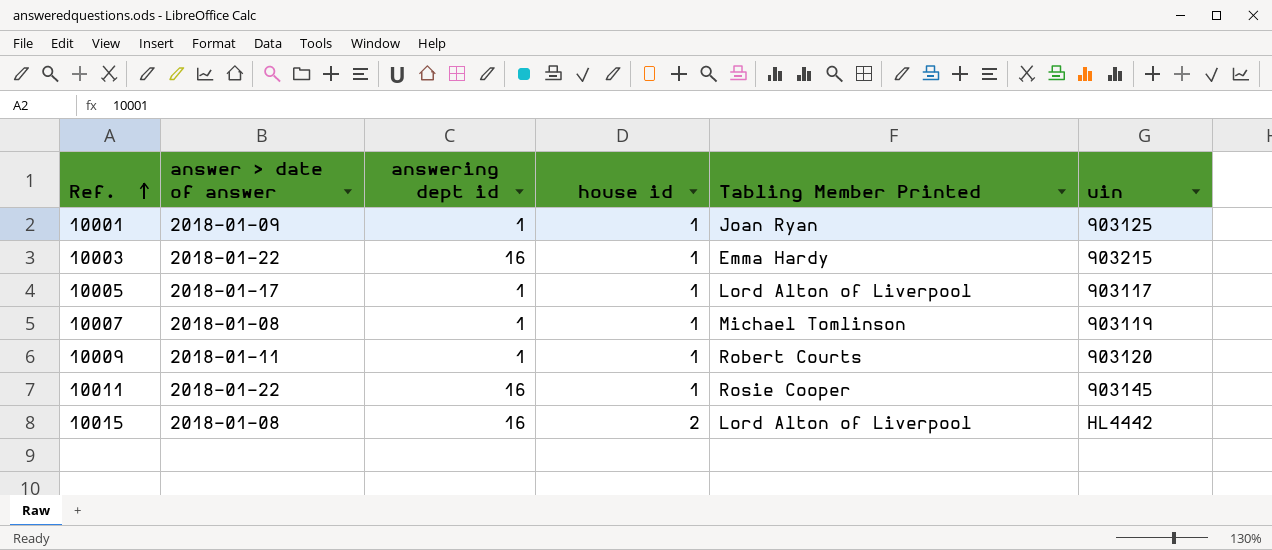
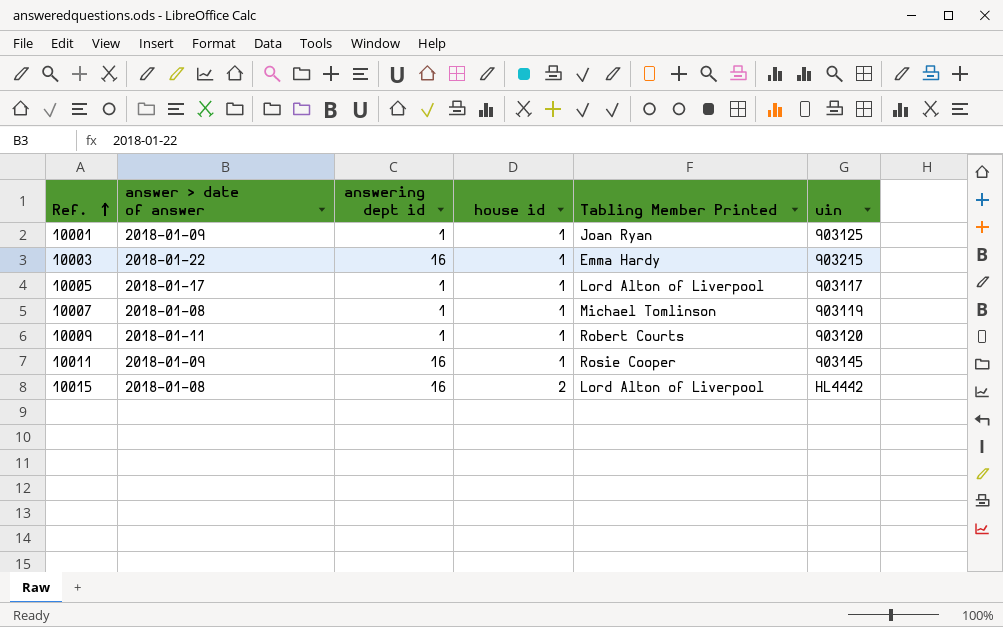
10011 | answer > date of answer: 2018-01-22 -> 2018-01-09

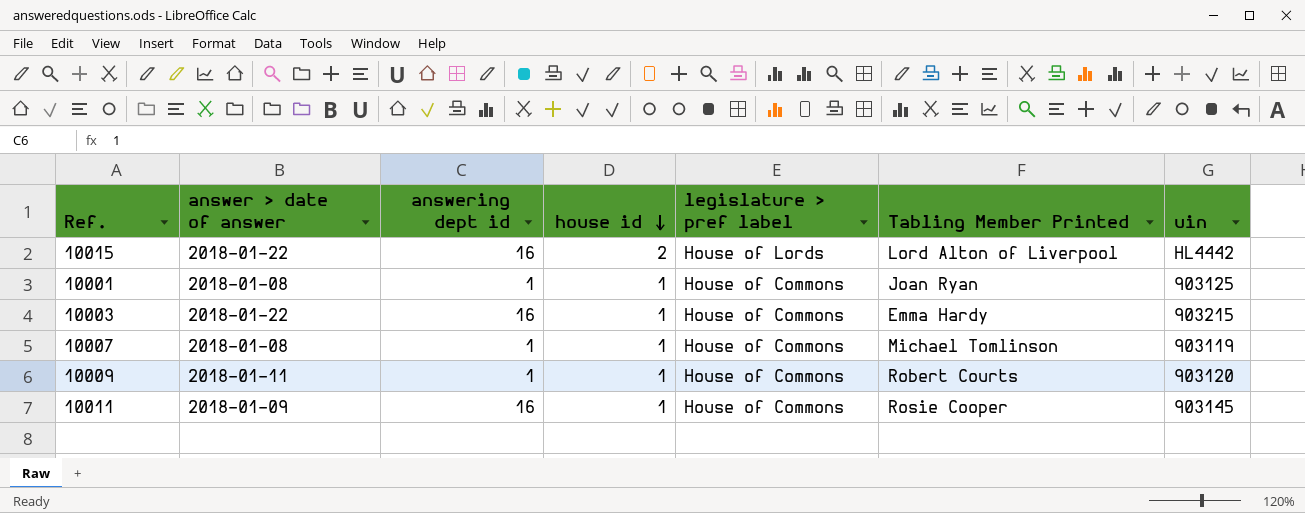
row order: Ref. ascending -> house id descending
column legislature > pref label | position: none -> 5
row 10005: 2018-01-17 | 1 | 1 | Lord Alton of Liverpool | 903117 -> none
10015 | answer > date of answer: 2018-01-08 -> 2018-01-22
10001 | answer > date of answer: 2018-01-09 -> 2018-01-08

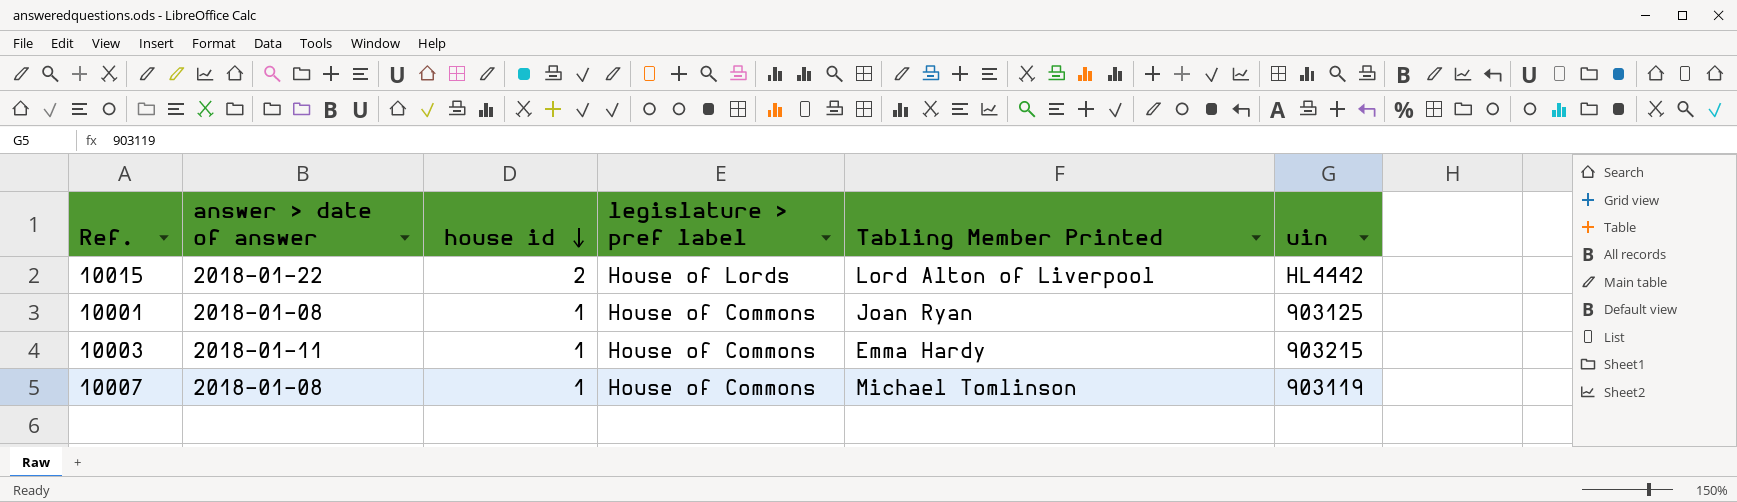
column answering dept id | position: 3 -> none
row 10009: 2018-01-11 | 1 | 1 | House of Commons | Robert Courts | 903120 -> none
row 10011: 2018-01-09 | 16 | 1 | House of Commons | Rosie Cooper | 903145 -> none
10003 | answer > date of answer: 2018-01-22 -> 2018-01-11

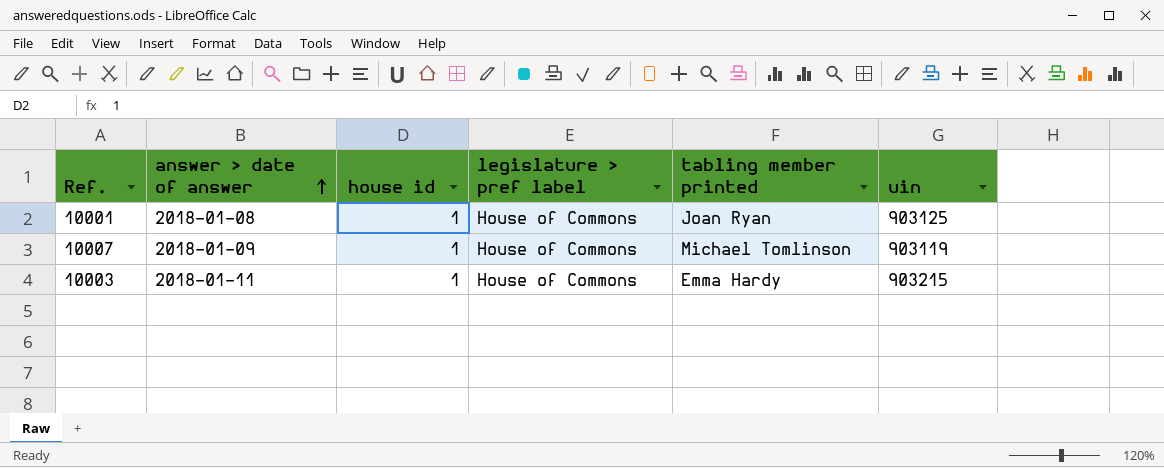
row order: house id descending -> answer > date of answer ascending
column name: Tabling Member Printed -> tabling member printed
row 10015: 2018-01-22 | 2 | House of Lords | Lord Alton of Liverpool | HL4442 -> none
10007 | answer > date of answer: 2018-01-08 -> 2018-01-09

